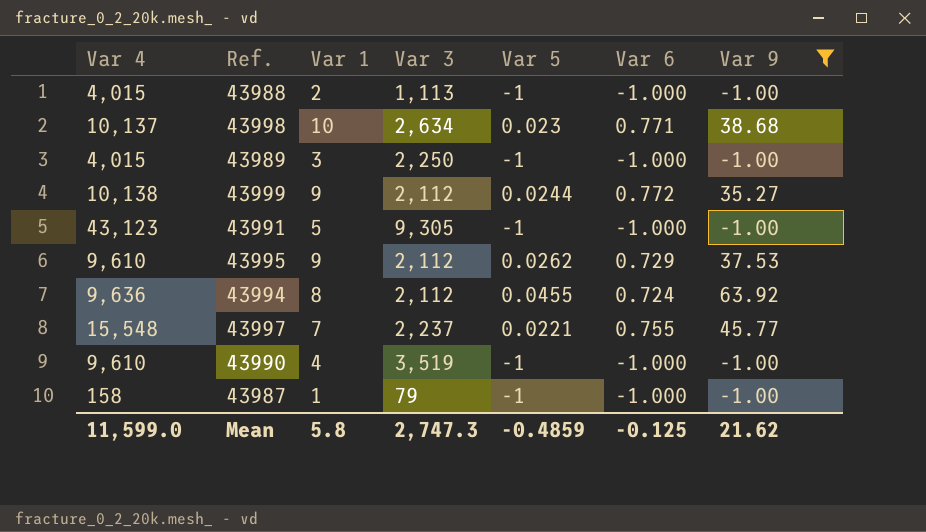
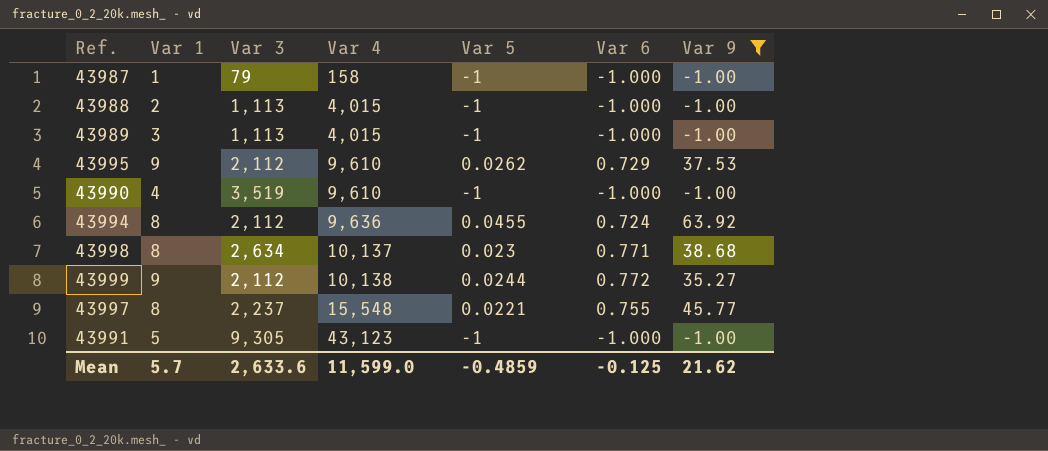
row order: none -> Var 4 ascending
column Var 4 | position: 1 -> 4
43989 | Var 3: 2,250 -> 1,113
43998 | Var 1: 10 -> 8
43997 | Var 1: 7 -> 8
Mean | Var 1: 5.8 -> 5.7
Mean | Var 3: 2,747.3 -> 2,633.6

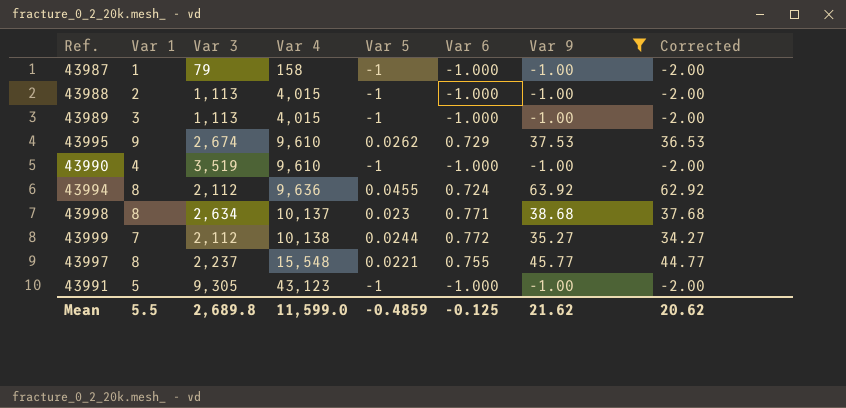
column Corrected | formula: none -> [Var 9] - 1
43995 | Var 3: 2,112 -> 2,674
43999 | Var 1: 9 -> 7
Mean | Var 1: 5.7 -> 5.5
Mean | Var 3: 2,633.6 -> 2,689.8

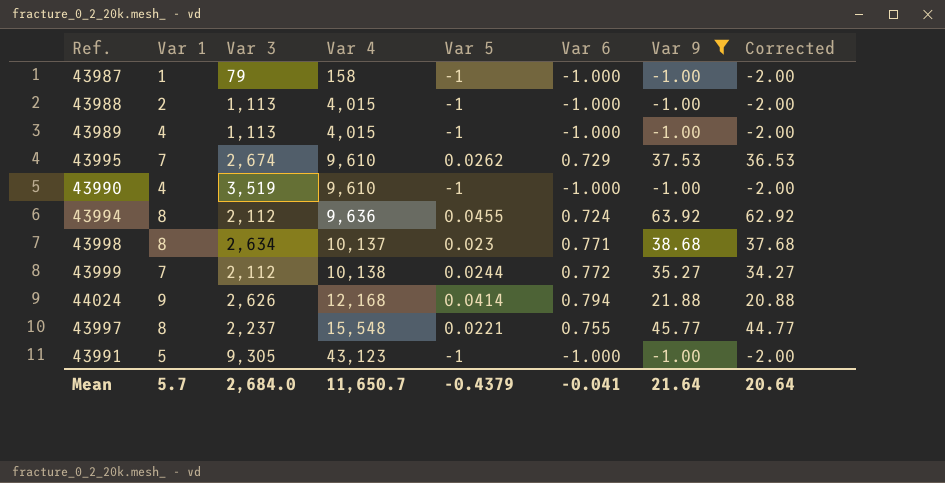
43989 | Var 1: 3 -> 4
43995 | Var 1: 9 -> 7
row 44024: none -> 9 | 2,626 | 12,168 | 0.0414 | 0.794 | 21.88 | 20.88
Mean | Var 1: 5.5 -> 5.7
Mean | Var 3: 2,689.8 -> 2,684.0
Mean | Var 4: 11,599.0 -> 11,650.7
Mean | Var 5: -0.4859 -> -0.4379
Mean | Var 6: -0.125 -> -0.041
Mean | Var 9: 21.62 -> 21.64
Mean | Corrected: 20.62 -> 20.64

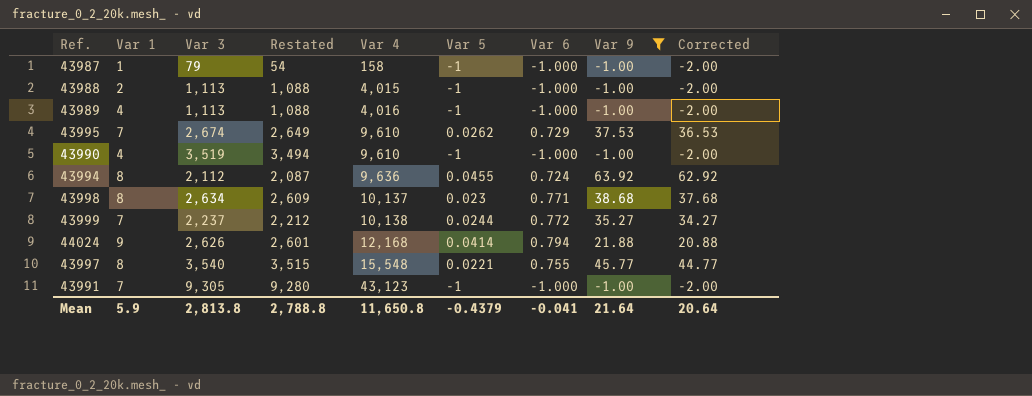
column Restated | formula: none -> [Var 3] - 25
43989 | Var 4: 4,015 -> 4,016
43999 | Var 3: 2,112 -> 2,237
43997 | Var 3: 2,237 -> 3,540
43991 | Var 1: 5 -> 7
Mean | Var 1: 5.7 -> 5.9
Mean | Var 3: 2,684.0 -> 2,813.8
Mean | Var 4: 11,650.7 -> 11,650.8

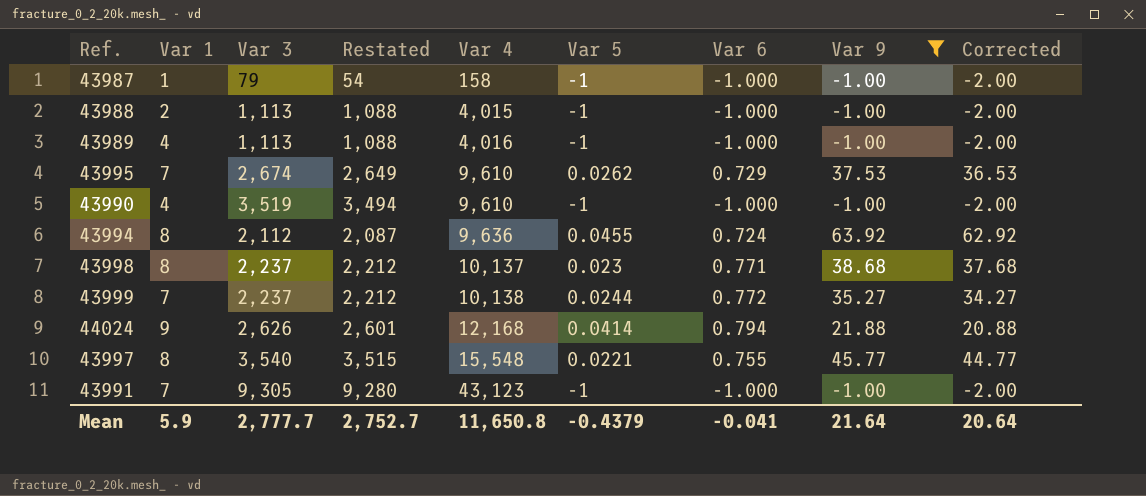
43998 | Var 3: 2,634 -> 2,237
43998 | Restated: 2,609 -> 2,212
Mean | Var 3: 2,813.8 -> 2,777.7
Mean | Restated: 2,788.8 -> 2,752.7

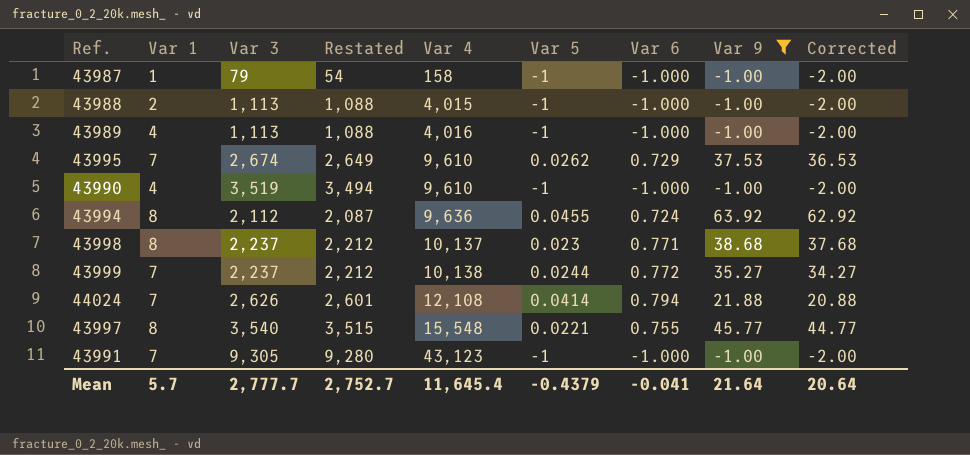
44024 | Var 1: 9 -> 7
44024 | Var 4: 12,168 -> 12,108
Mean | Var 1: 5.9 -> 5.7
Mean | Var 4: 11,650.8 -> 11,645.4

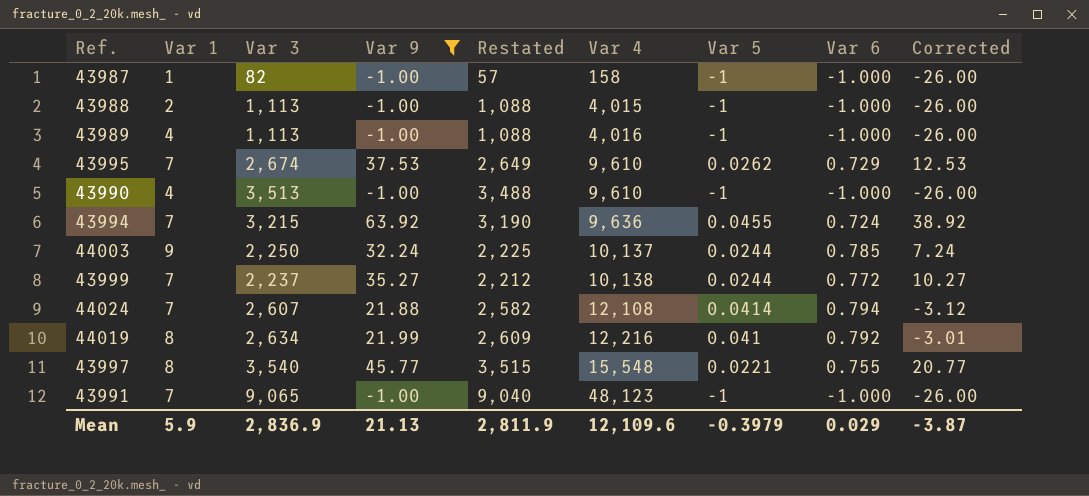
column Var 9 | position: 8 -> 4
column Corrected | formula: [Var 9] - 1 -> [Var 9] - 25
row 43998: 8 | 2,237 | 2,212 | 10,137 | 0.023 | 0.771 | 38.68 | 37.68 -> none
43987 | Var 3: 79 -> 82
43987 | Restated: 54 -> 57
43990 | Var 3: 3,519 -> 3,513
43990 | Restated: 3,494 -> 3,488
43994 | Var 1: 8 -> 7
43994 | Var 3: 2,112 -> 3,215
43994 | Restated: 2,087 -> 3,190
row 44003: none -> 9 | 2,250 | 32.24 | 2,225 | 10,137 | 0.0244 | 0.785 | 7.24
44024 | Var 3: 2,626 -> 2,607
44024 | Restated: 2,601 -> 2,582
row 44019: none -> 8 | 2,634 | 21.99 | 2,609 | 12,216 | 0.041 | 0.792 | -3.01
43991 | Var 3: 9,305 -> 9,065
43991 | Restated: 9,280 -> 9,040
43991 | Var 4: 43,123 -> 48,123
Mean | Var 1: 5.7 -> 5.9
Mean | Var 3: 2,777.7 -> 2,836.9
Mean | Var 9: 21.64 -> 21.13
Mean | Restated: 2,752.7 -> 2,811.9
Mean | Var 4: 11,645.4 -> 12,109.6
Mean | Var 5: -0.4379 -> -0.3979
Mean | Var 6: -0.041 -> 0.029
Mean | Corrected: 20.64 -> -3.87

